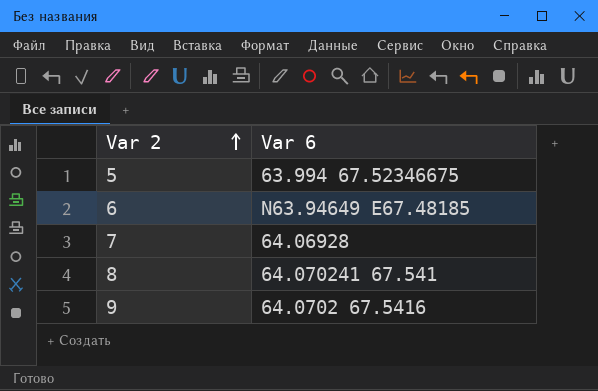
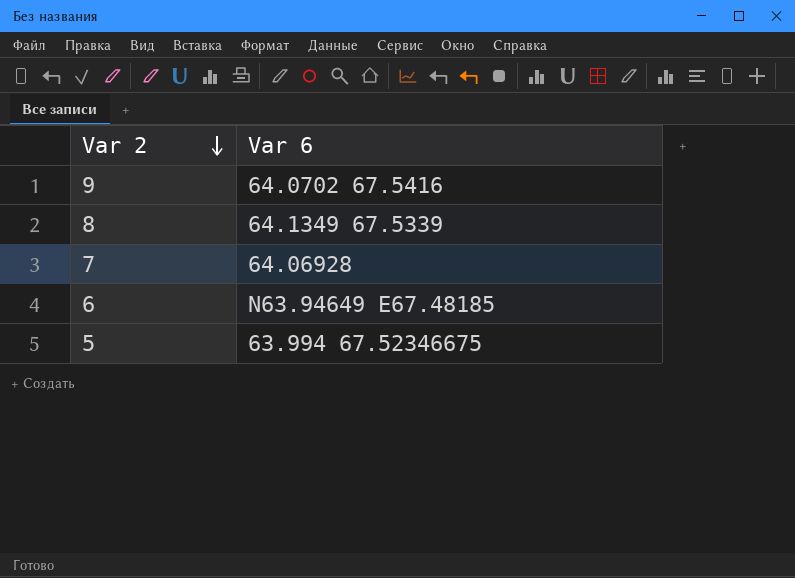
row order: Var 2 ascending -> Var 2 descending
8 | Var 6: 64.070241 67.541 -> 64.1349 67.5339

